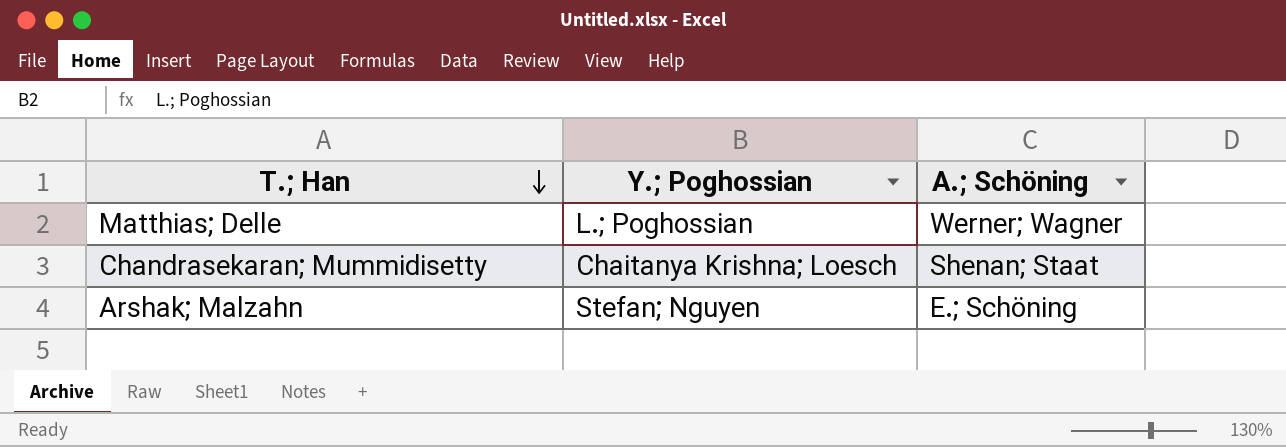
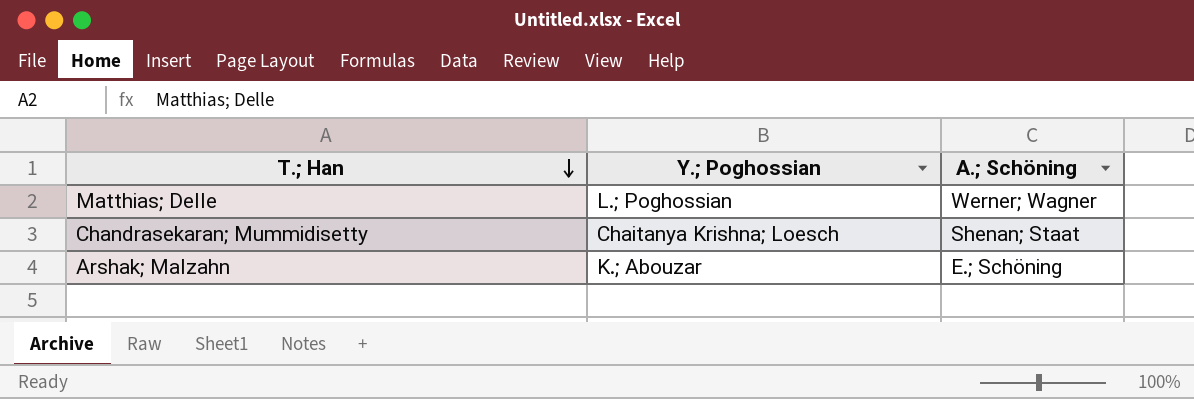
Arshak; Malzahn | Y.; Poghossian: Stefan; Nguyen -> K.; Abouzar

